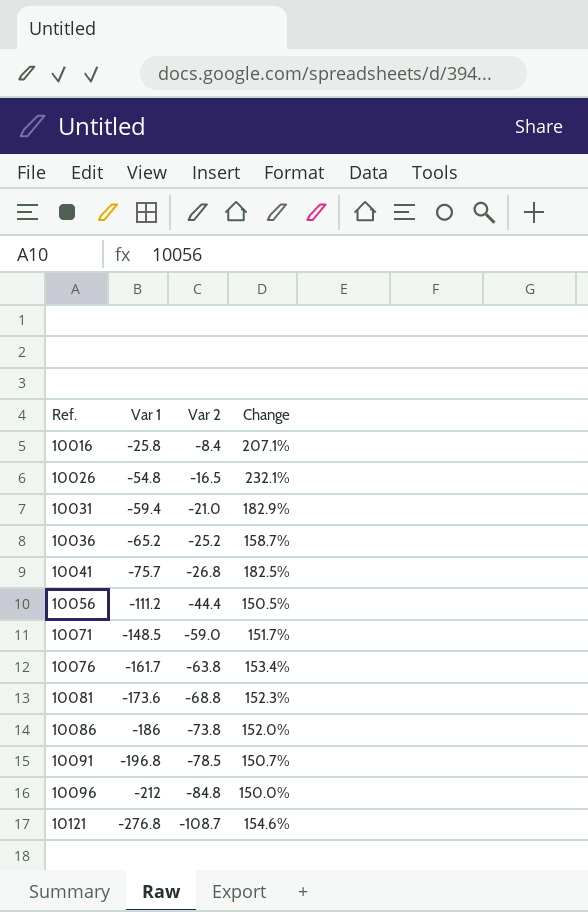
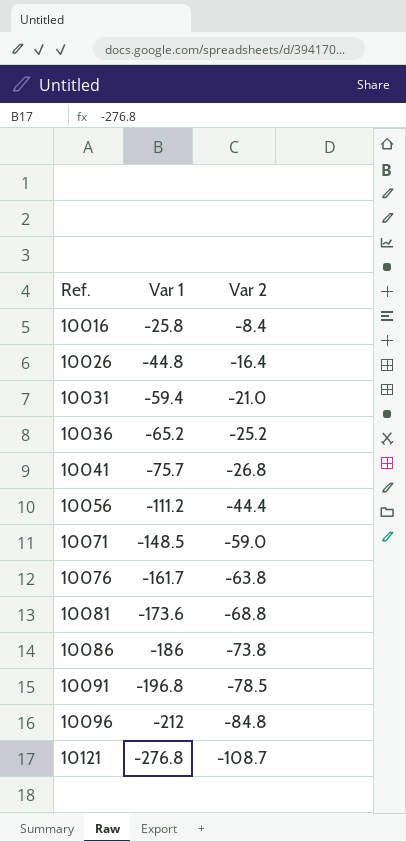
column Change | formula: ([Var 1] - [Var 2]) / [Var 2] -> none
10026 | Var 1: -54.8 -> -44.8
10026 | Var 2: -16.5 -> -16.4

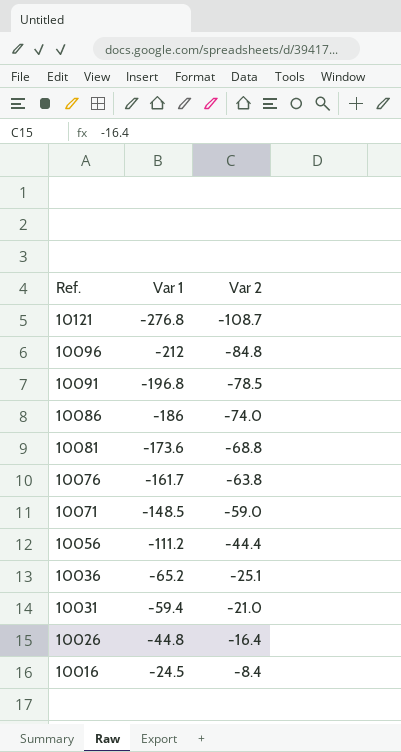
row order: Ref. ascending -> Ref. descending
row 10041: -75.7 | -26.8 -> none
10086 | Var 2: -73.8 -> -74.0
10036 | Var 2: -25.2 -> -25.1
10016 | Var 1: -25.8 -> -24.5

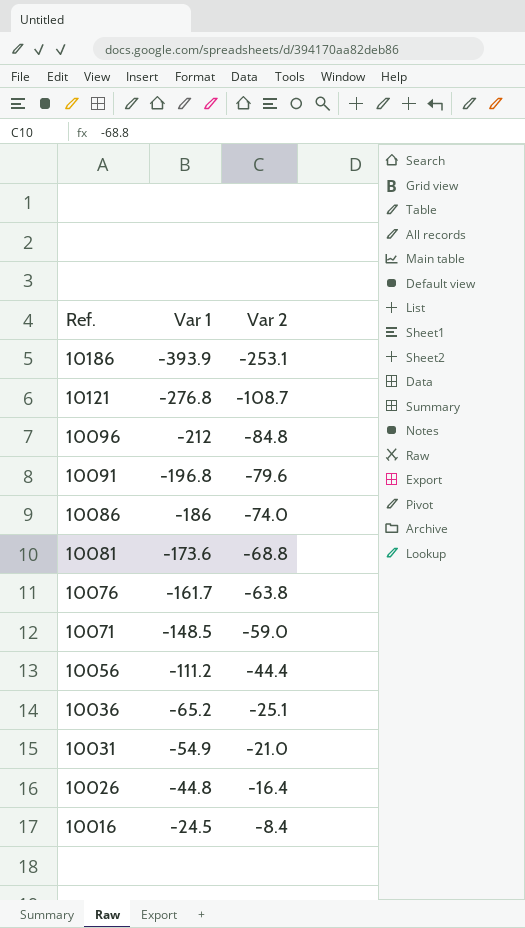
row 10186: none -> -393.9 | -253.1
10091 | Var 2: -78.5 -> -79.6
10031 | Var 1: -59.4 -> -54.9

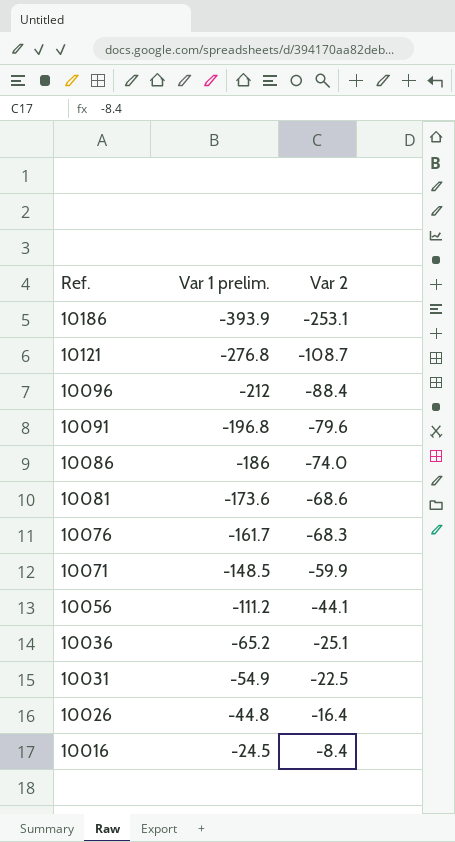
column name: Var 1 -> Var 1 prelim.
10096 | Var 2: -84.8 -> -88.4
10081 | Var 2: -68.8 -> -68.6
10076 | Var 2: -63.8 -> -68.3
10071 | Var 2: -59.0 -> -59.9
10056 | Var 2: -44.4 -> -44.1
10031 | Var 2: -21.0 -> -22.5

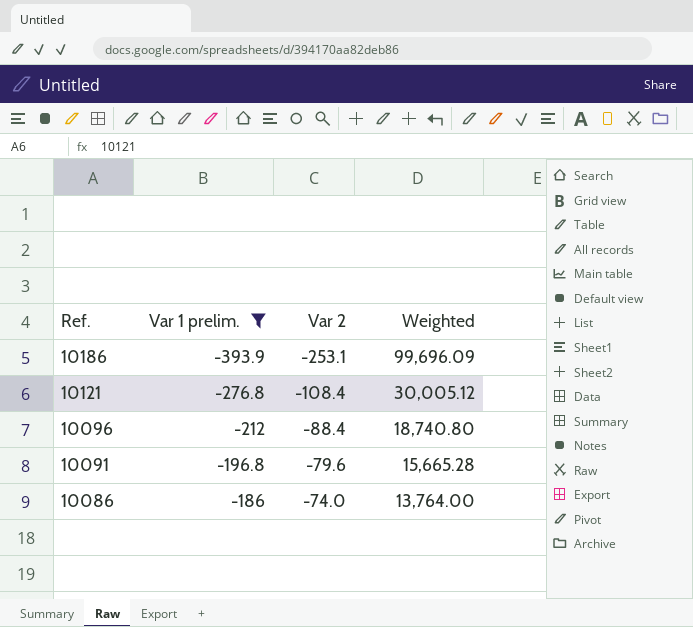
filter: none -> Var 1 prelim. <= -186
column Weighted | formula: none -> [Var 1 prelim.] * [Var 2]
10121 | Var 2: -108.7 -> -108.4

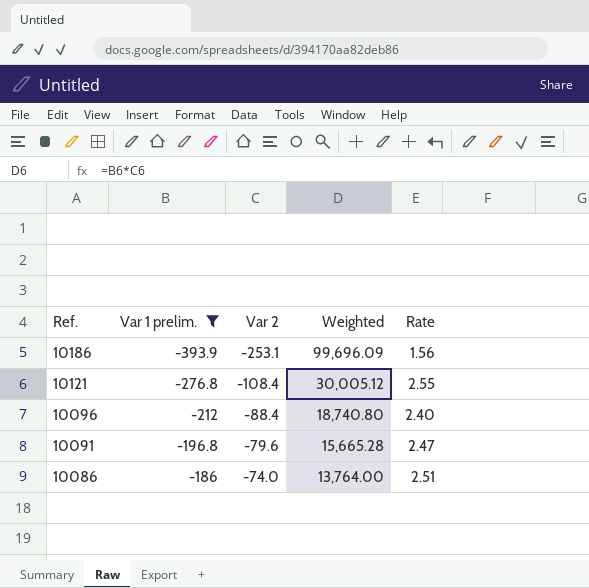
column Rate | formula: none -> [Var 1 prelim.] / [Var 2]

